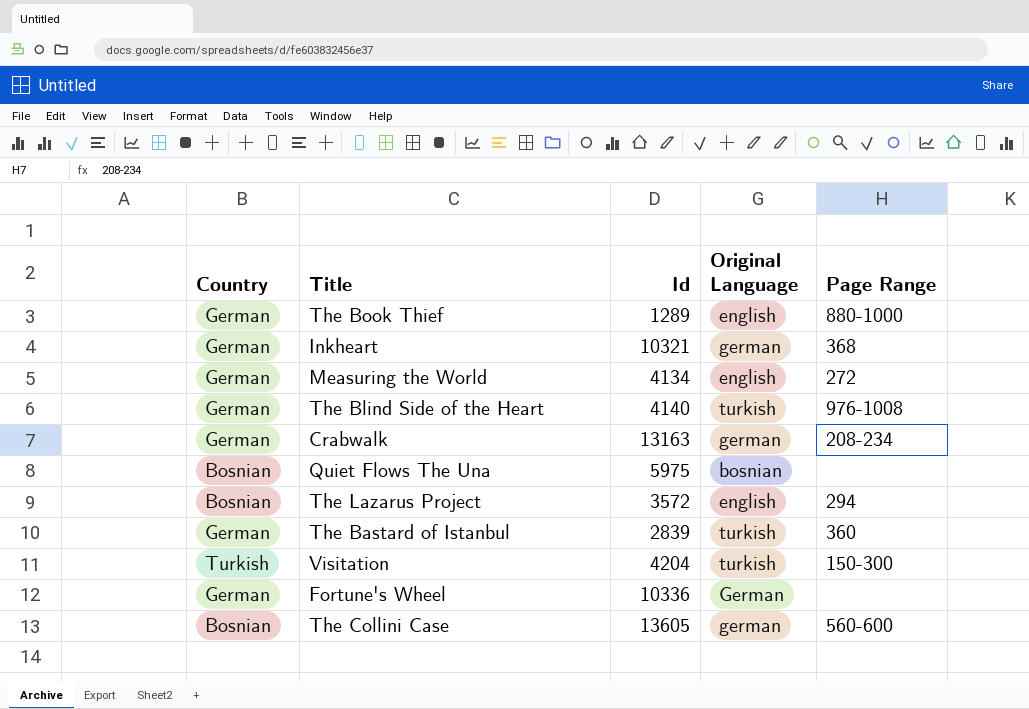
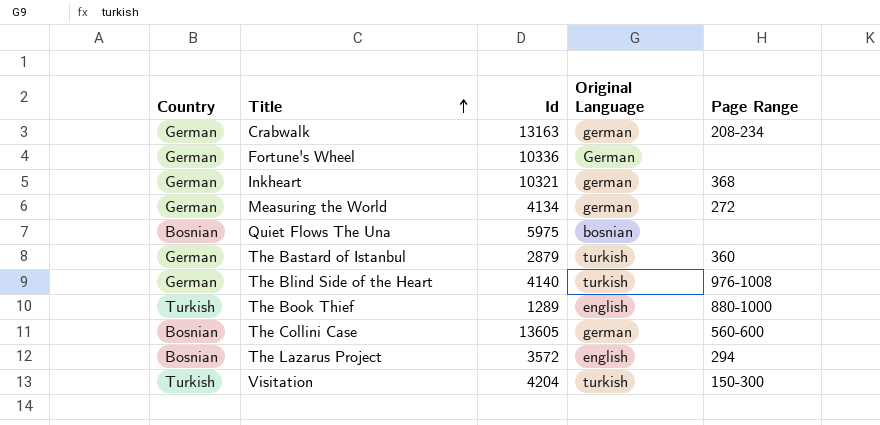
row order: none -> Title ascending
Measuring the World | Original Language: english -> german
The Bastard of Istanbul | Id: 2839 -> 2879
The Book Thief | Country: German -> Turkish

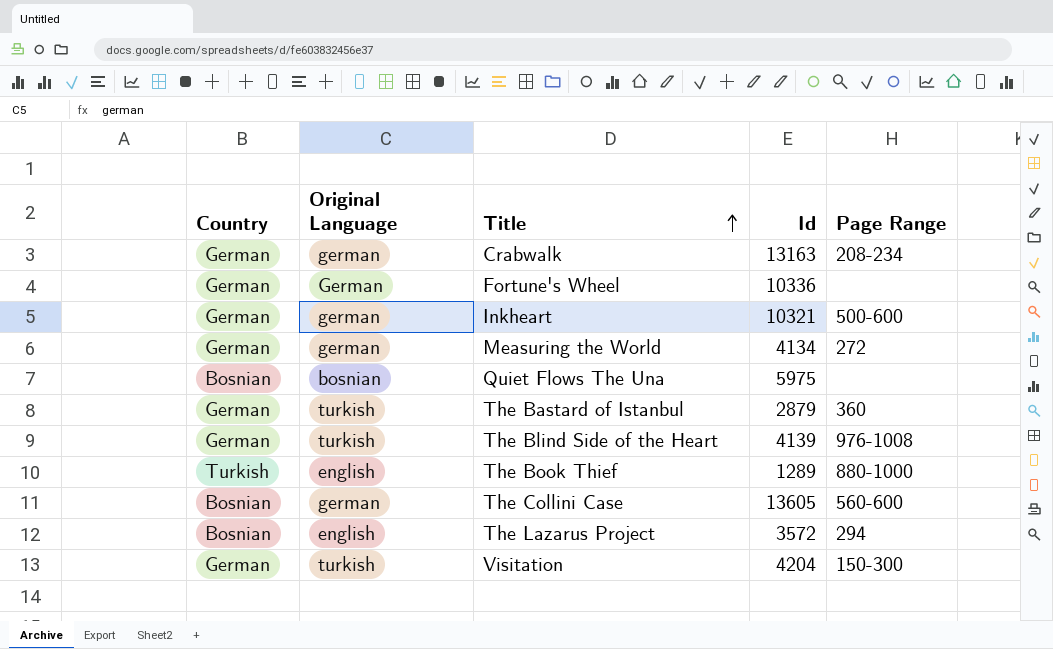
column Original Language | position: 4 -> 2
Inkheart | Page Range: 368 -> 500-600
The Blind Side of the Heart | Id: 4140 -> 4139
Visitation | Country: Turkish -> German

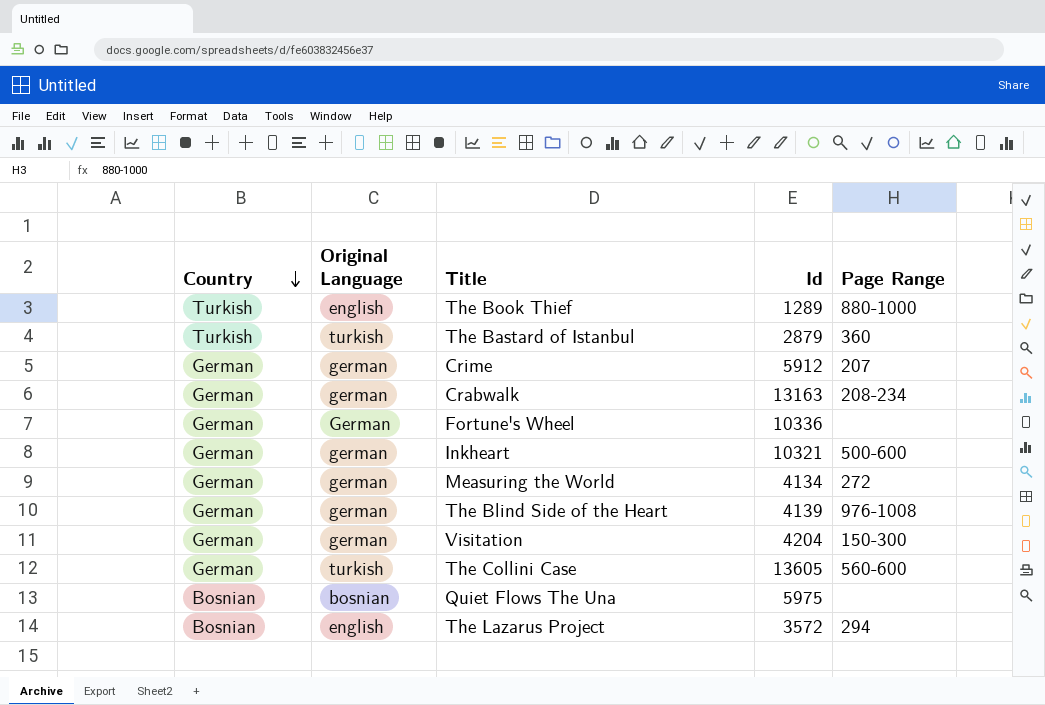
row order: Title ascending -> Country descending
The Bastard of Istanbul | Country: German -> Turkish
row Crime: none -> German | german | 5912 | 207
The Blind Side of the Heart | Original Language: turkish -> german
Visitation | Original Language: turkish -> german
The Collini Case | Country: Bosnian -> German
The Collini Case | Original Language: german -> turkish

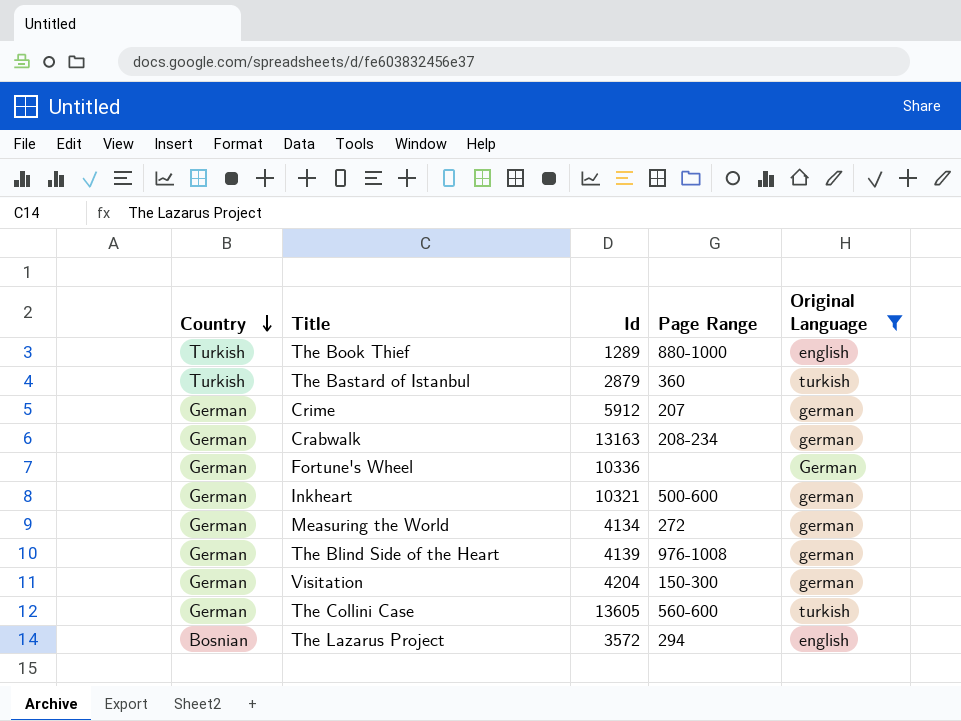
filter: none -> Original Language != bosnian
column Original Language | position: 2 -> 5

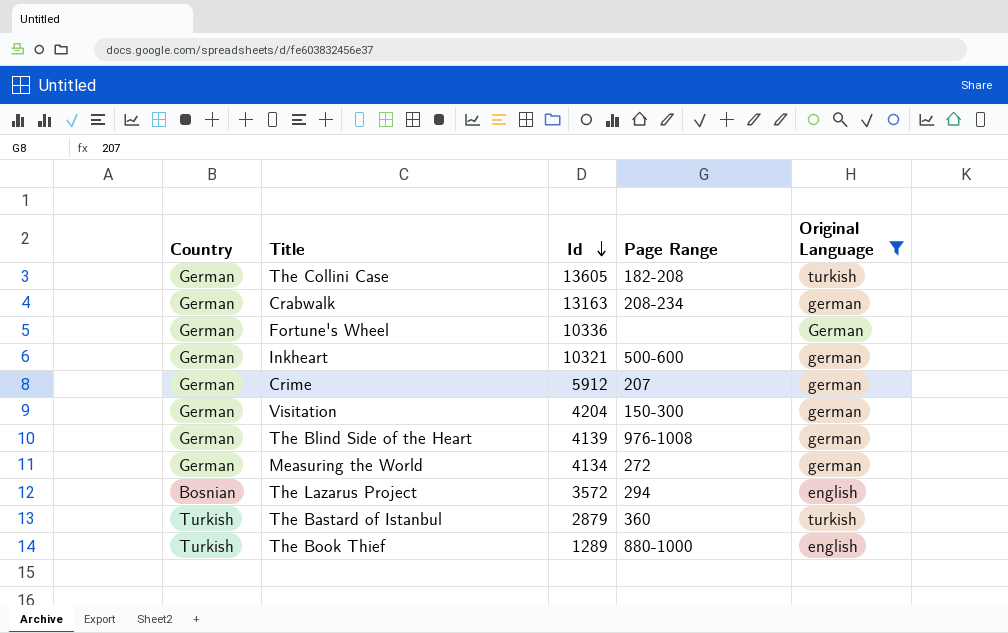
row order: Country descending -> Id descending
The Collini Case | Page Range: 560-600 -> 182-208

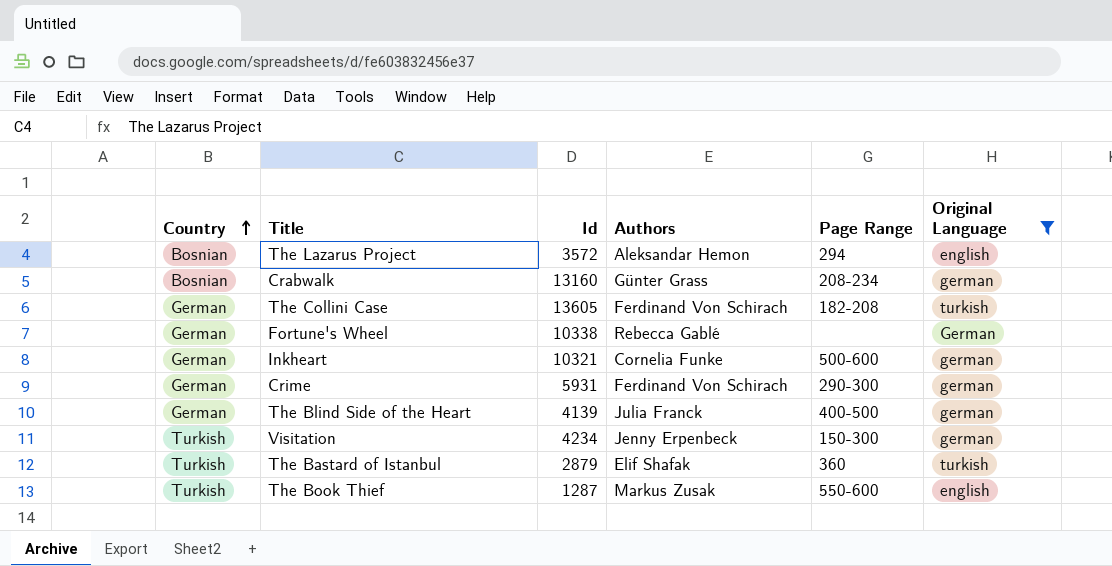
row order: Id descending -> Country ascending
column Authors | position: none -> 4
row Measuring the World: German | 4134 | 272 | german -> none
Crabwalk | Country: German -> Bosnian
Crabwalk | Id: 13163 -> 13160
Fortune's Wheel | Id: 10336 -> 10338
Crime | Id: 5912 -> 5931
Crime | Page Range: 207 -> 290-300
The Blind Side of the Heart | Page Range: 976-1008 -> 400-500
Visitation | Country: German -> Turkish
Visitation | Id: 4204 -> 4234
The Book Thief | Id: 1289 -> 1287
The Book Thief | Page Range: 880-1000 -> 550-600

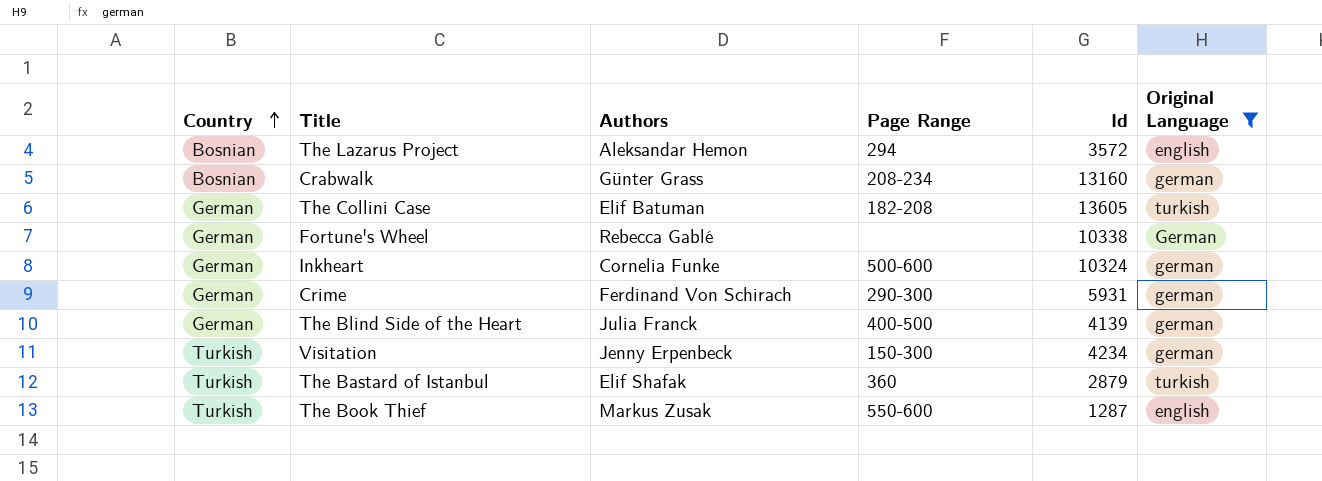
column Id | position: 3 -> 5
The Collini Case | Authors: Ferdinand Von Schirach -> Elif Batuman
Inkheart | Id: 10321 -> 10324

